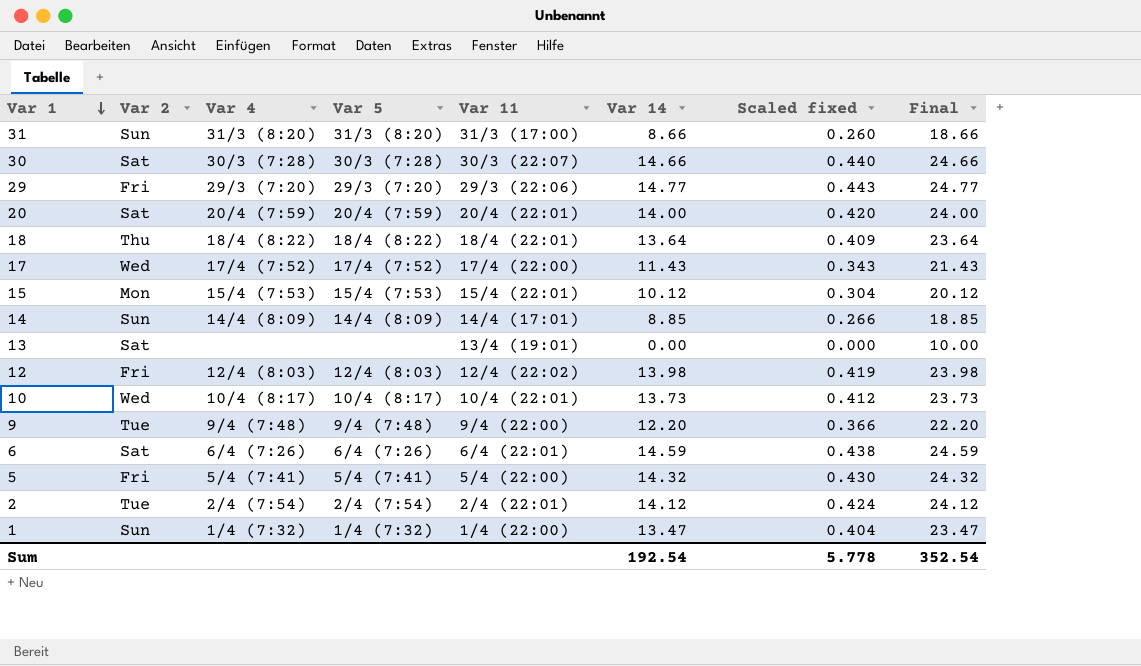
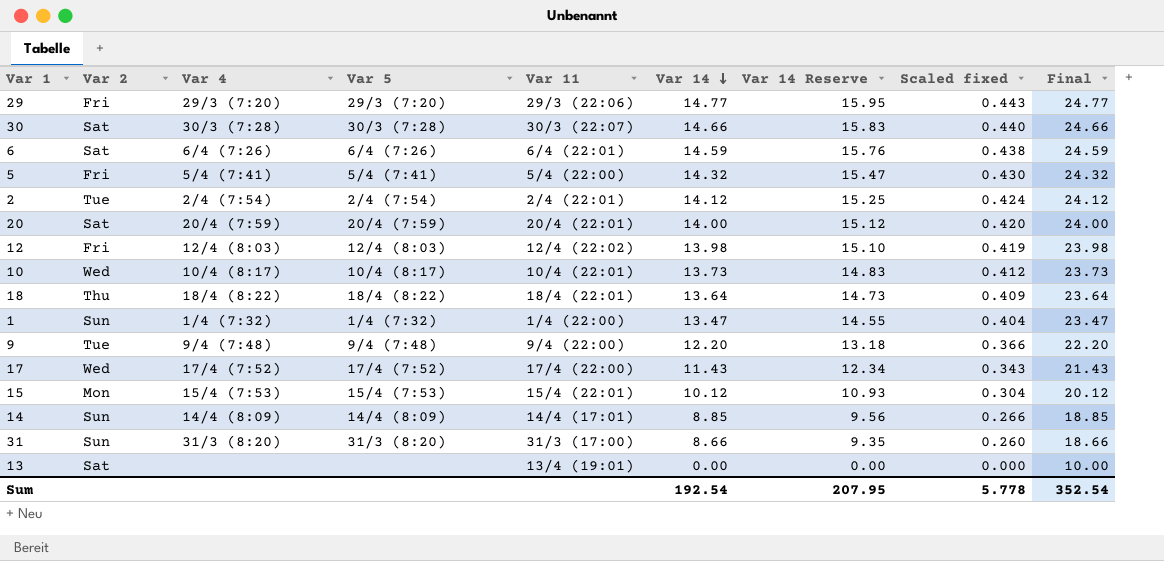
row order: Var 1 descending -> Var 14 descending
column Var 14 Reserve | formula: none -> [Var 14] * 1.08

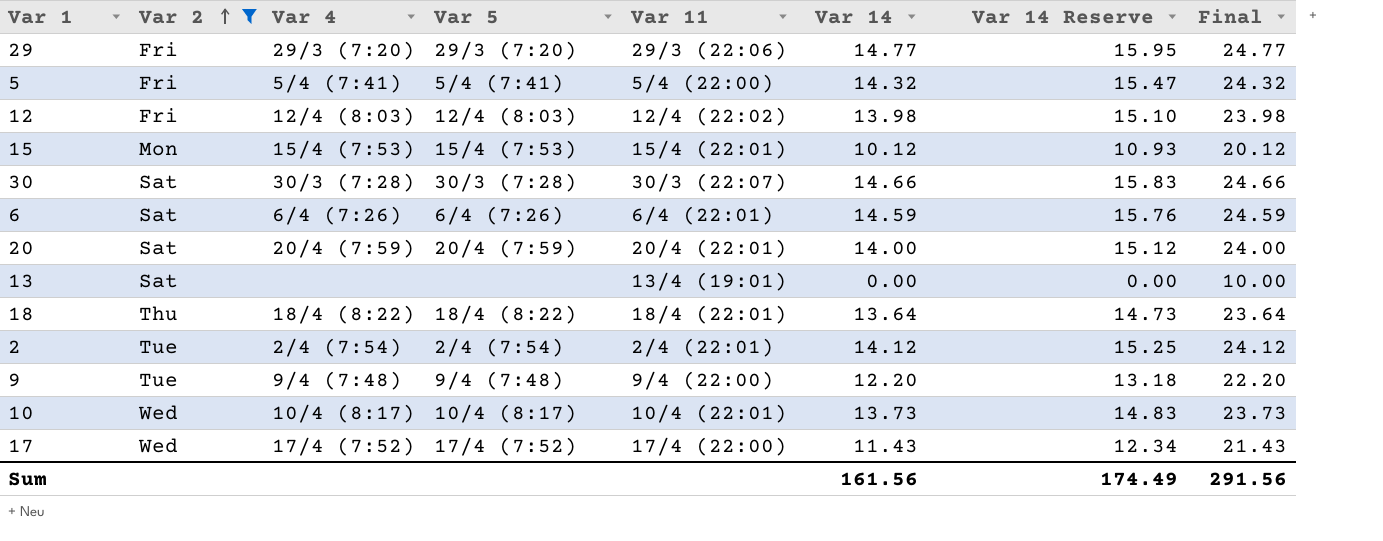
filter: none -> Var 2 != Sun
row order: Var 14 descending -> Var 2 ascending
column Scaled fixed | formula: [Var 14] * 0.03 -> none
Sum | Var 14: 192.54 -> 161.56
Sum | Var 14 Reserve: 207.95 -> 174.49
Sum | Final: 352.54 -> 291.56

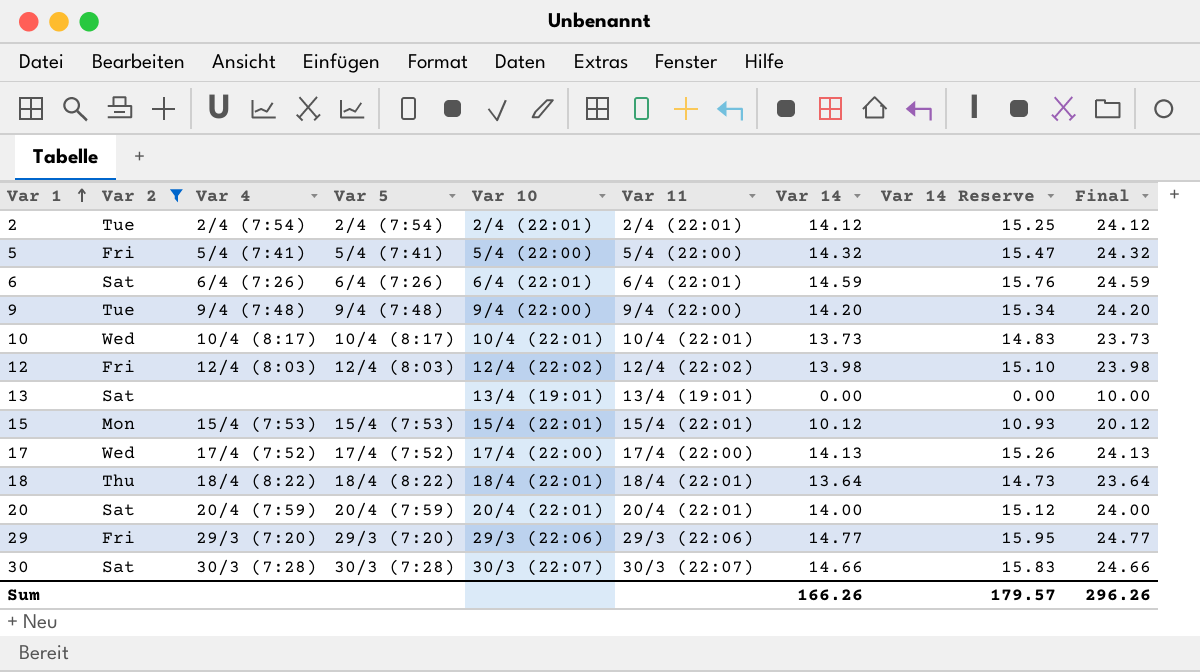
row order: Var 2 ascending -> Var 1 ascending
column Var 10 | position: none -> 5
9 | Var 14: 12.20 -> 14.20
9 | Var 14 Reserve: 13.18 -> 15.34
9 | Final: 22.20 -> 24.20
17 | Var 14: 11.43 -> 14.13
17 | Var 14 Reserve: 12.34 -> 15.26
17 | Final: 21.43 -> 24.13
Sum | Var 14: 161.56 -> 166.26
Sum | Var 14 Reserve: 174.49 -> 179.57
Sum | Final: 291.56 -> 296.26

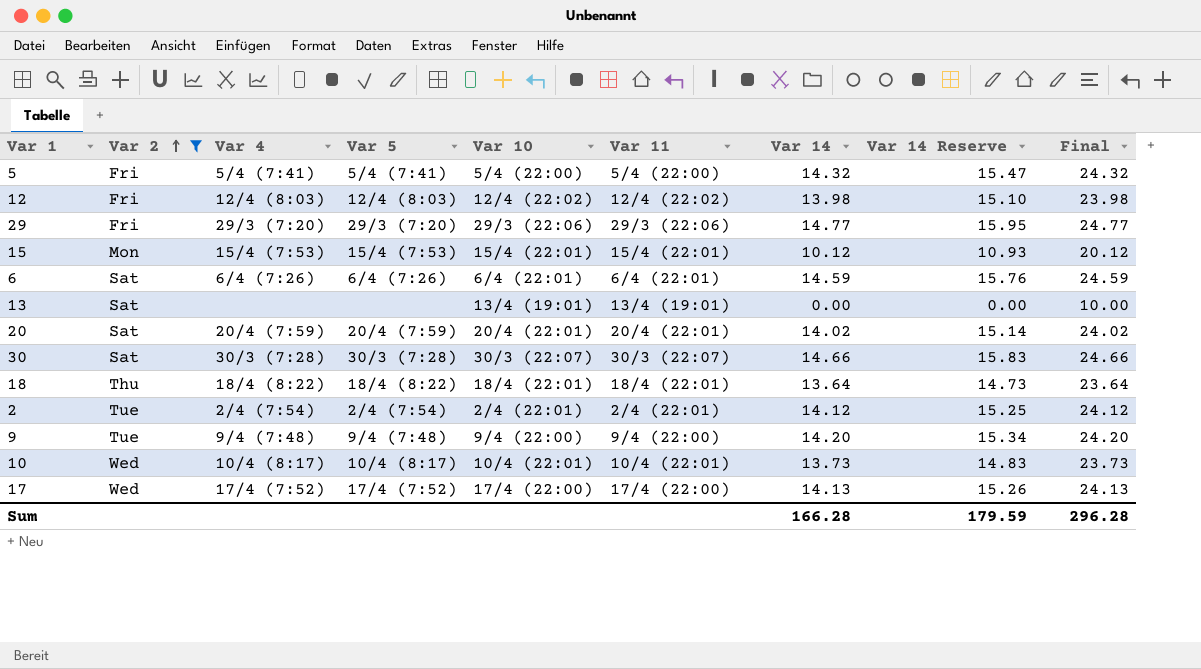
row order: Var 1 ascending -> Var 2 ascending
20 | Var 14: 14.00 -> 14.02
20 | Var 14 Reserve: 15.12 -> 15.14
20 | Final: 24.00 -> 24.02
Sum | Var 14: 166.26 -> 166.28
Sum | Var 14 Reserve: 179.57 -> 179.59
Sum | Final: 296.26 -> 296.28

